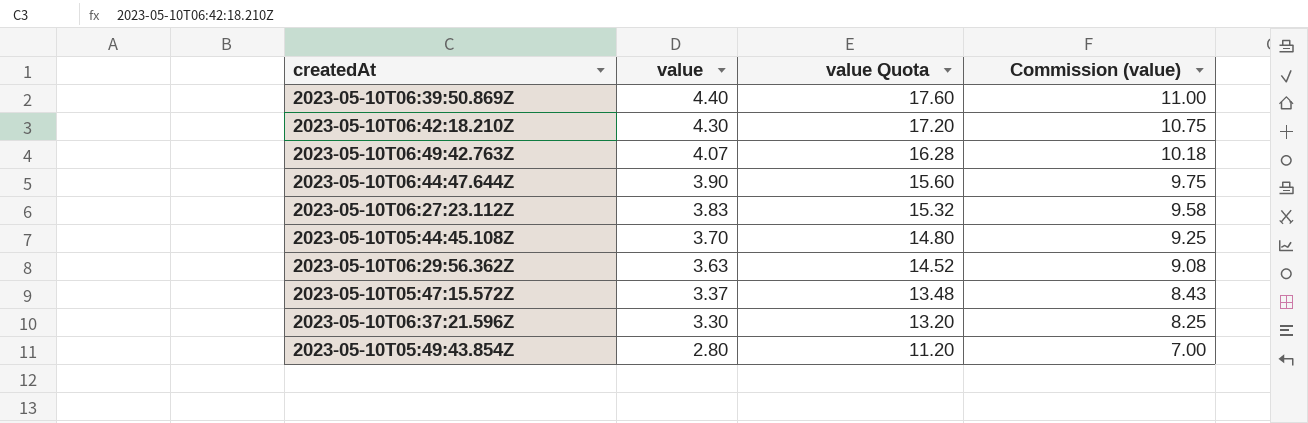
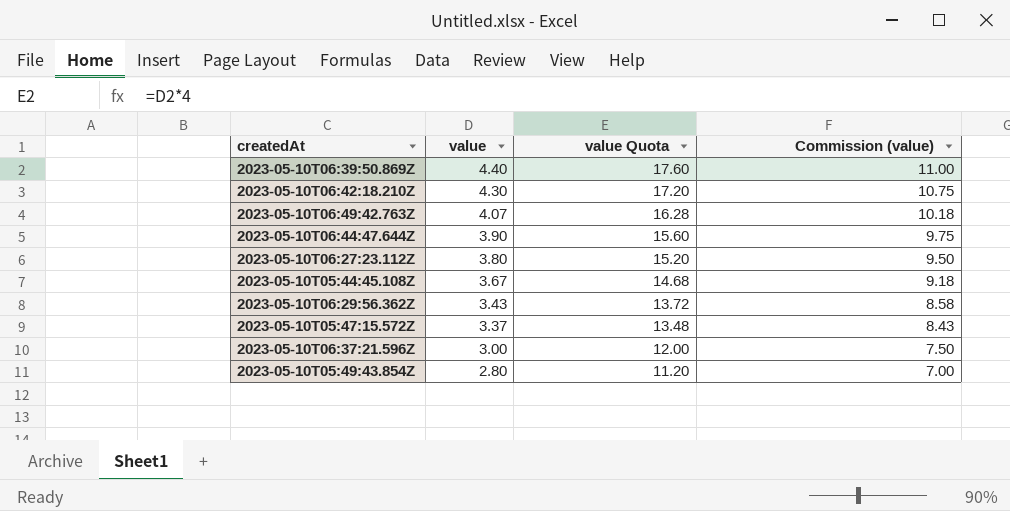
2023-05-10T06:27:23.112Z | value: 3.83 -> 3.80
2023-05-10T06:27:23.112Z | value Quota: 15.32 -> 15.20
2023-05-10T06:27:23.112Z | Commission (value): 9.58 -> 9.50
2023-05-10T05:44:45.108Z | value: 3.70 -> 3.67
2023-05-10T05:44:45.108Z | value Quota: 14.80 -> 14.68
2023-05-10T05:44:45.108Z | Commission (value): 9.25 -> 9.18
2023-05-10T06:29:56.362Z | value: 3.63 -> 3.43
2023-05-10T06:29:56.362Z | value Quota: 14.52 -> 13.72
2023-05-10T06:29:56.362Z | Commission (value): 9.08 -> 8.58
2023-05-10T06:37:21.596Z | value: 3.30 -> 3.00
2023-05-10T06:37:21.596Z | value Quota: 13.20 -> 12.00
2023-05-10T06:37:21.596Z | Commission (value): 8.25 -> 7.50

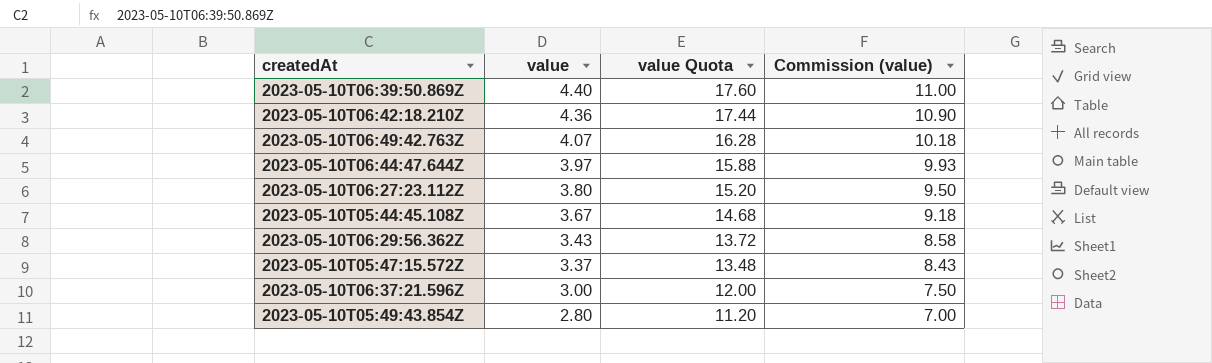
2023-05-10T06:42:18.210Z | value: 4.30 -> 4.36
2023-05-10T06:42:18.210Z | value Quota: 17.20 -> 17.44
2023-05-10T06:42:18.210Z | Commission (value): 10.75 -> 10.90
2023-05-10T06:44:47.644Z | value: 3.90 -> 3.97
2023-05-10T06:44:47.644Z | value Quota: 15.60 -> 15.88
2023-05-10T06:44:47.644Z | Commission (value): 9.75 -> 9.93

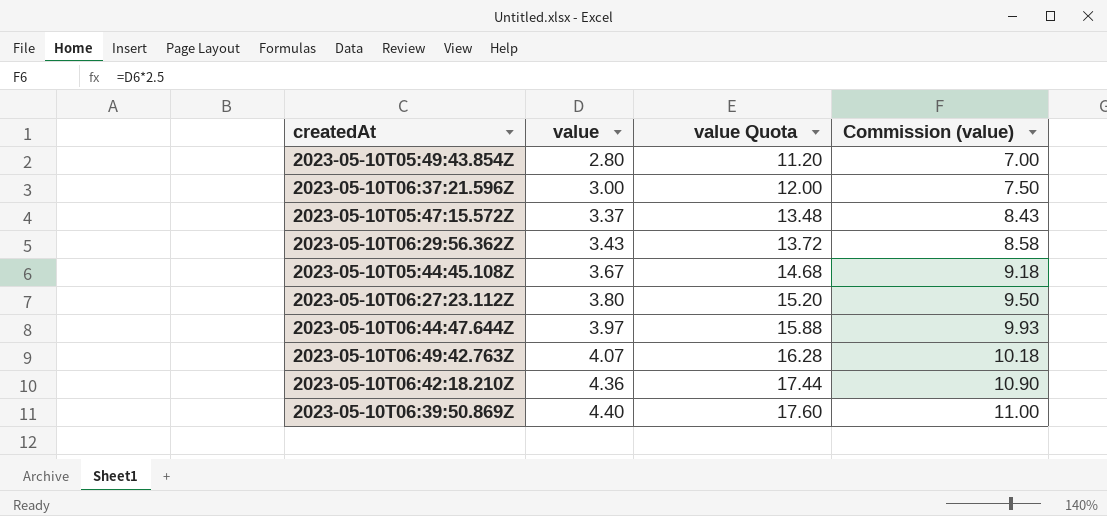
row order: value descending -> value ascending

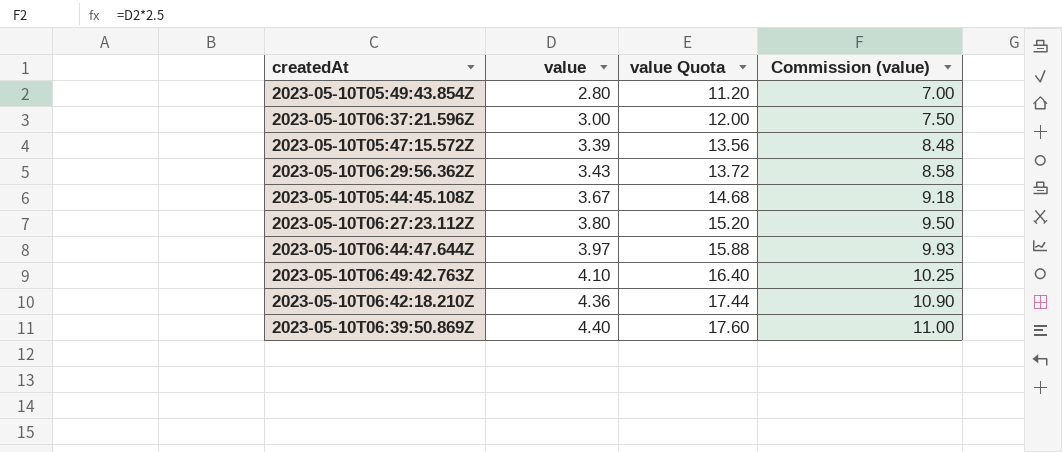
2023-05-10T05:47:15.572Z | value: 3.37 -> 3.39
2023-05-10T05:47:15.572Z | value Quota: 13.48 -> 13.56
2023-05-10T05:47:15.572Z | Commission (value): 8.43 -> 8.48
2023-05-10T06:49:42.763Z | value: 4.07 -> 4.10
2023-05-10T06:49:42.763Z | value Quota: 16.28 -> 16.40
2023-05-10T06:49:42.763Z | Commission (value): 10.18 -> 10.25

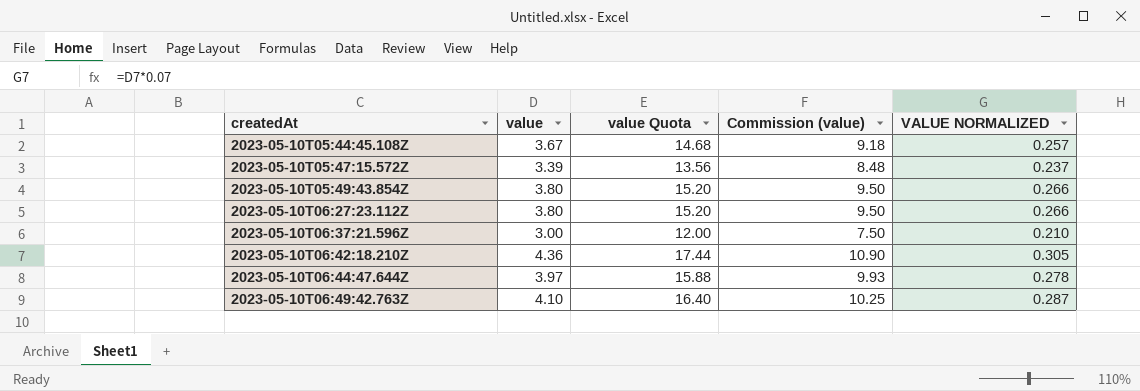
row order: value ascending -> createdAt ascending
column VALUE NORMALIZED | formula: none -> [value] * 0.07
row 2023-05-10T06:29:56.362Z: 3.43 | 13.72 | 8.58 -> none
row 2023-05-10T06:39:50.869Z: 4.40 | 17.60 | 11.00 -> none
2023-05-10T05:49:43.854Z | value: 2.80 -> 3.80
2023-05-10T05:49:43.854Z | value Quota: 11.20 -> 15.20
2023-05-10T05:49:43.854Z | Commission (value): 7.00 -> 9.50

